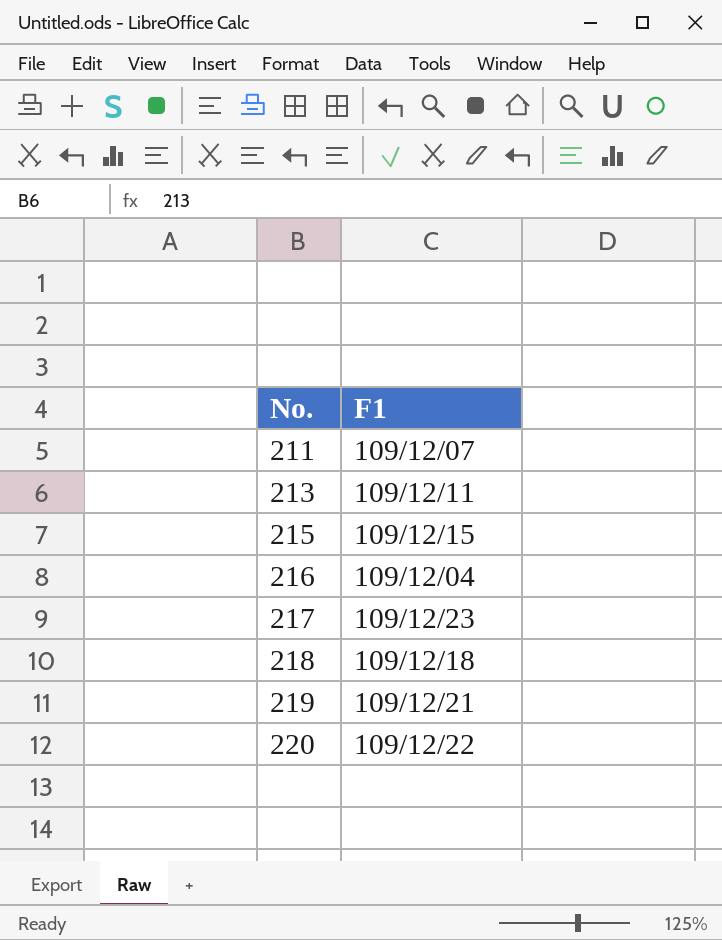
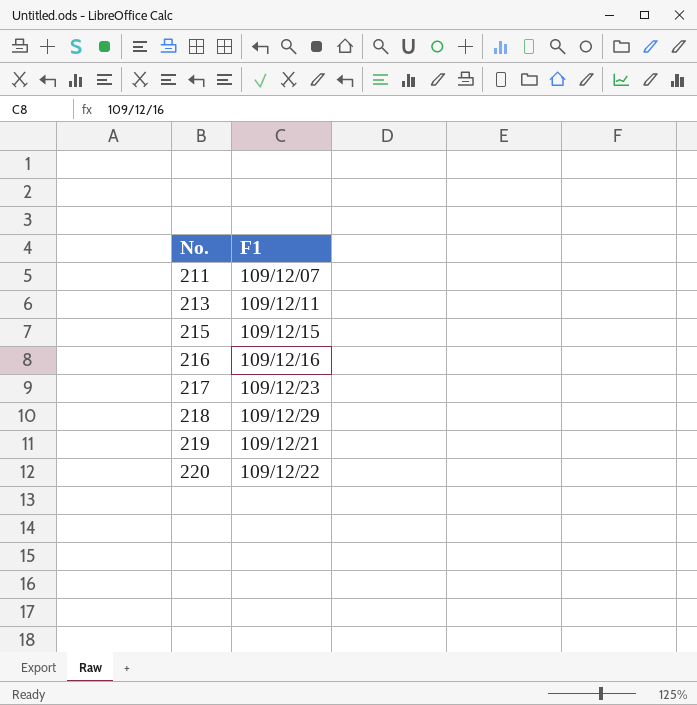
216 | F1: 109/12/04 -> 109/12/16
218 | F1: 109/12/18 -> 109/12/29

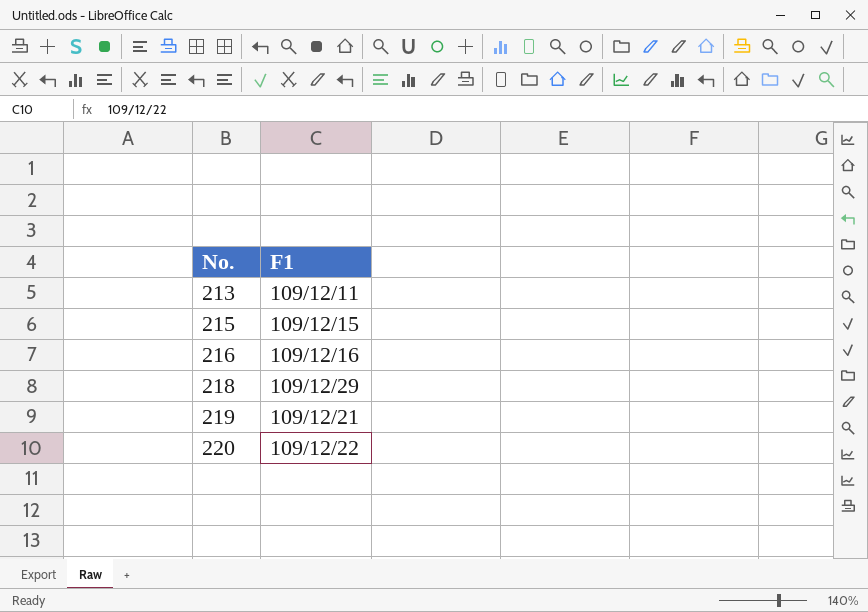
row 211: 109/12/07 -> none
row 217: 109/12/23 -> none

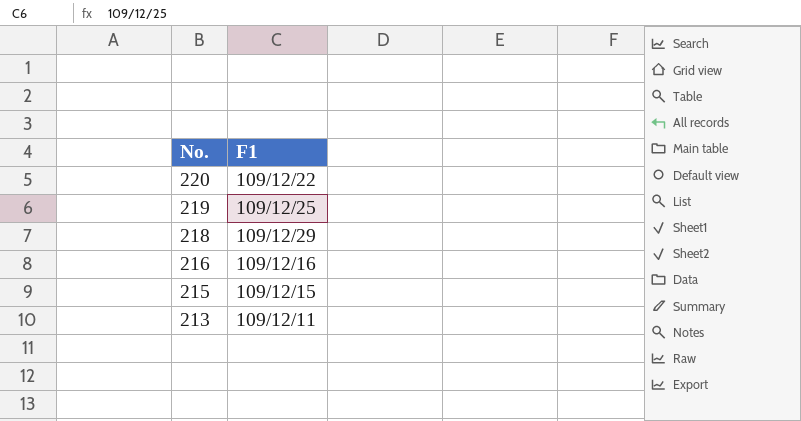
row order: No. ascending -> No. descending
219 | F1: 109/12/21 -> 109/12/25

